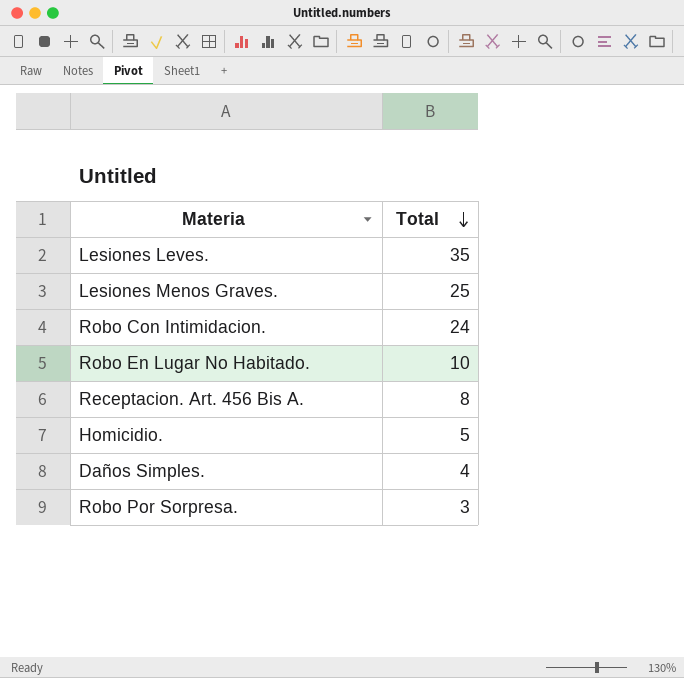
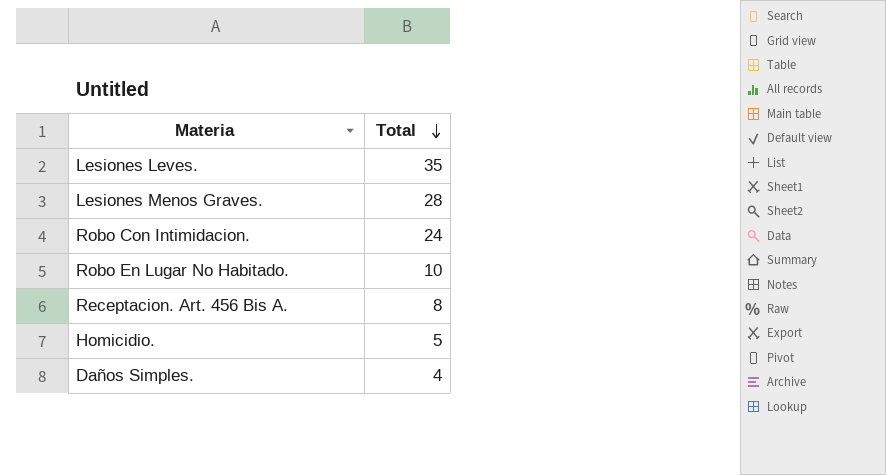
row Robo Por Sorpresa.: 3 -> none
Lesiones Menos Graves. | Total: 25 -> 28

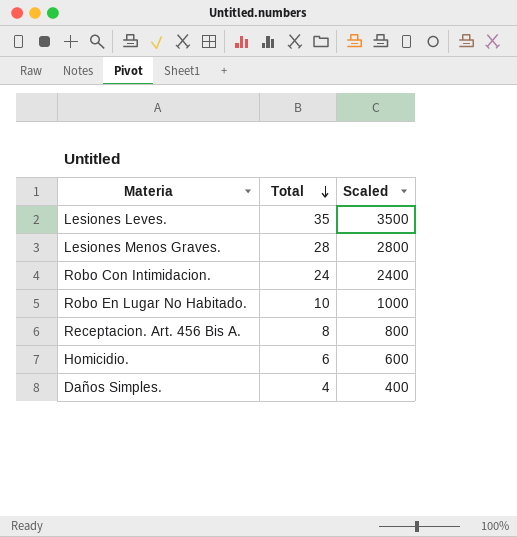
column Scaled | formula: none -> [Total] * 100
Homicidio. | Total: 5 -> 6

